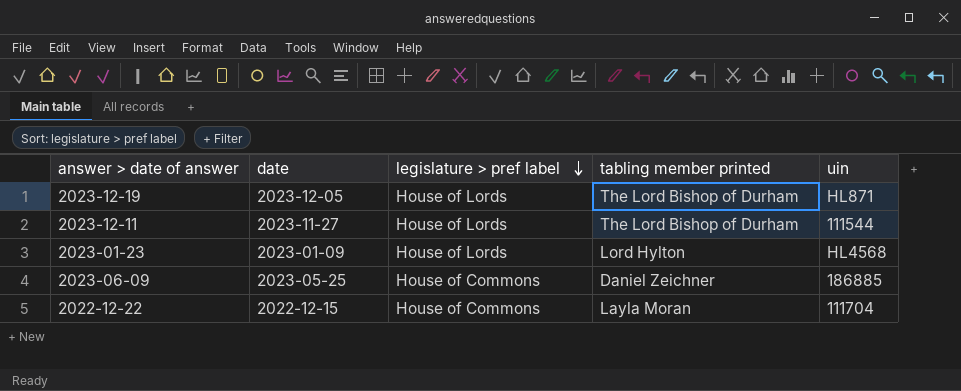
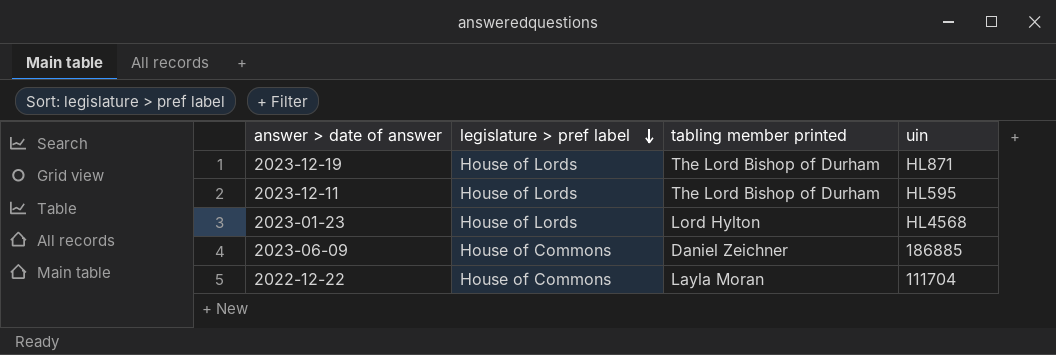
column date | position: 2 -> none
2023-12-11 | uin: 111544 -> HL595

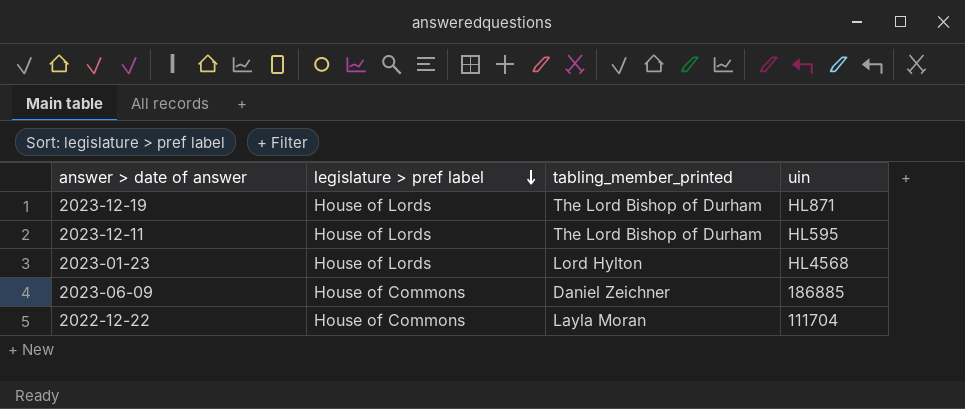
column name: tabling member printed -> tabling_member_printed

